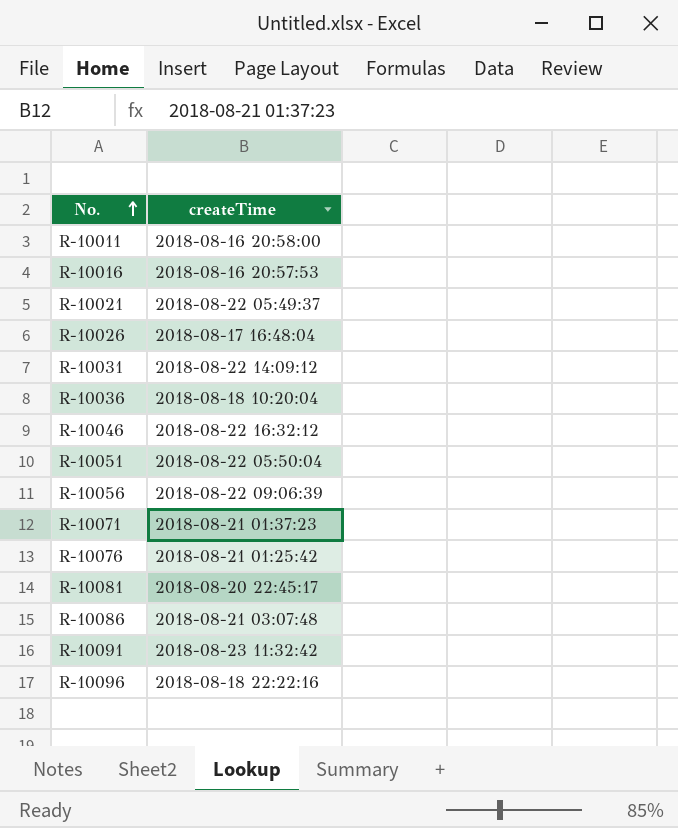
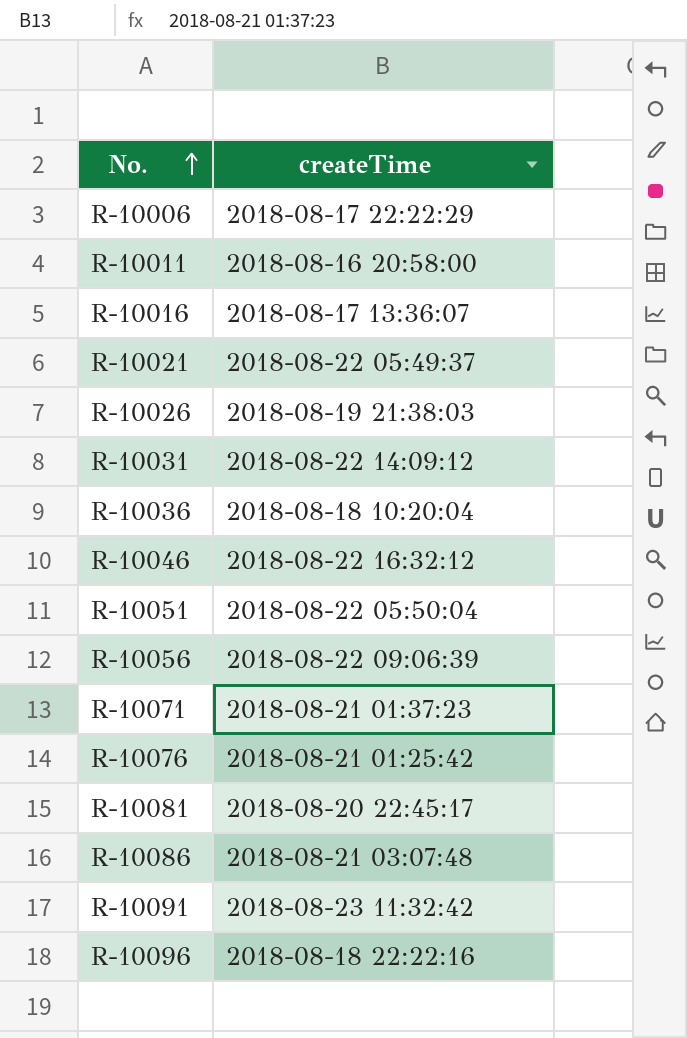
row R-10006: none -> 2018-08-17 22:22:29
R-10016 | createTime: 2018-08-16 20:57:53 -> 2018-08-17 13:36:07
R-10026 | createTime: 2018-08-17 16:48:04 -> 2018-08-19 21:38:03

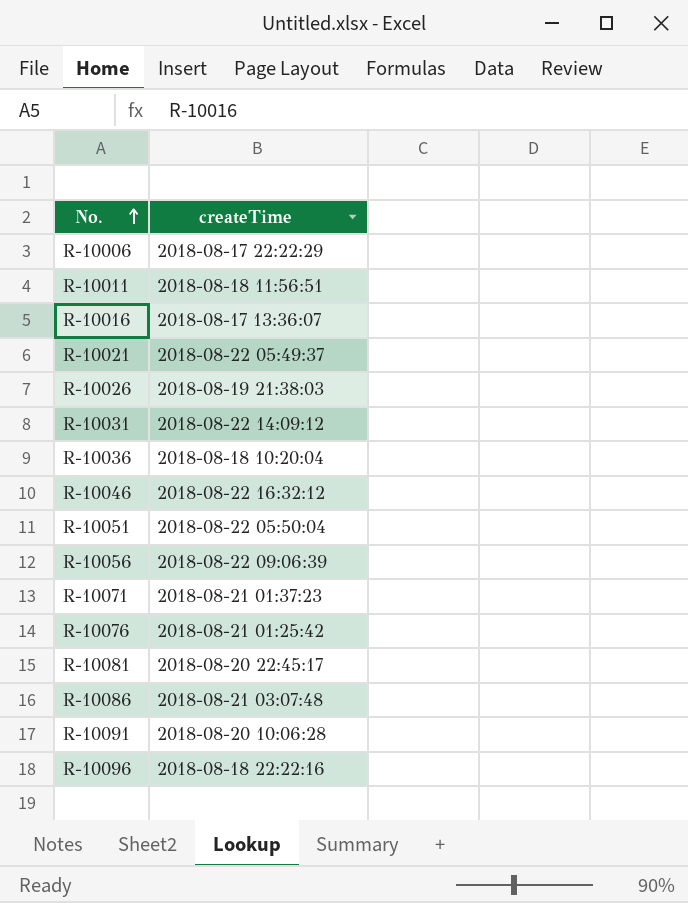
R-10011 | createTime: 2018-08-16 20:58:00 -> 2018-08-18 11:56:51
R-10091 | createTime: 2018-08-23 11:32:42 -> 2018-08-20 10:06:28

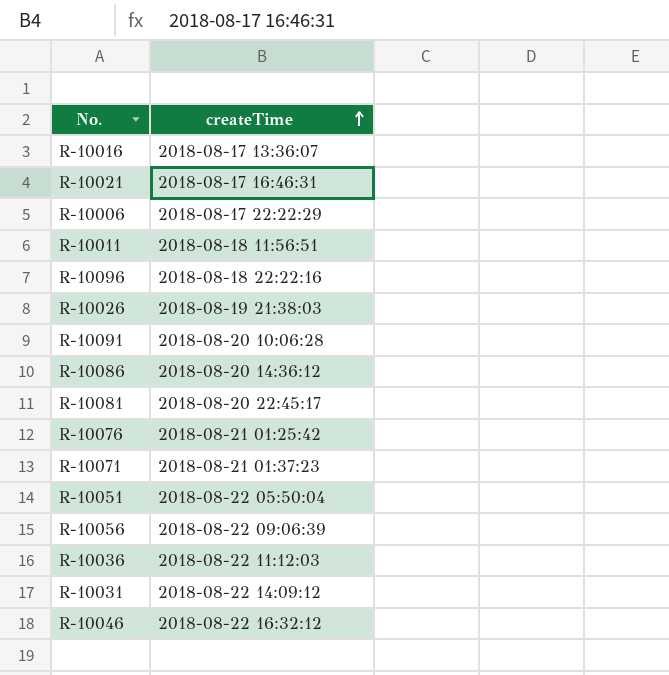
row order: No. ascending -> createTime ascending
R-10021 | createTime: 2018-08-22 05:49:37 -> 2018-08-17 16:46:31
R-10086 | createTime: 2018-08-21 03:07:48 -> 2018-08-20 14:36:12
R-10036 | createTime: 2018-08-18 10:20:04 -> 2018-08-22 11:12:03

